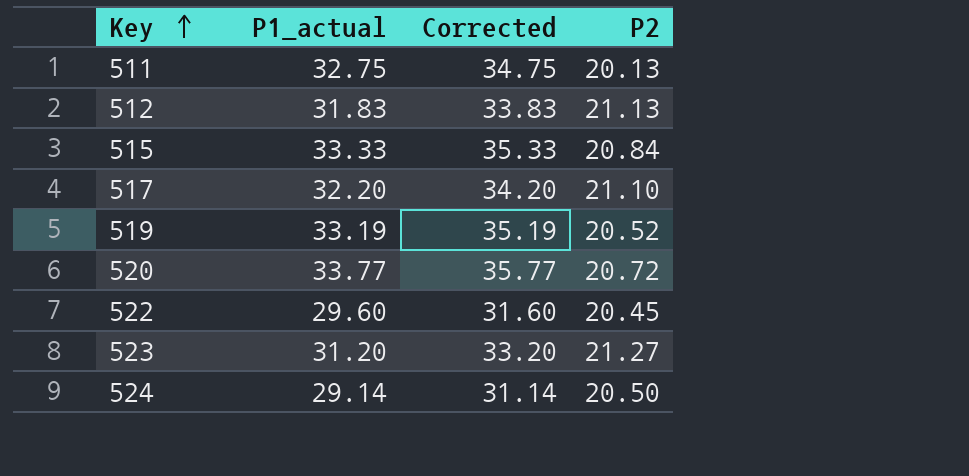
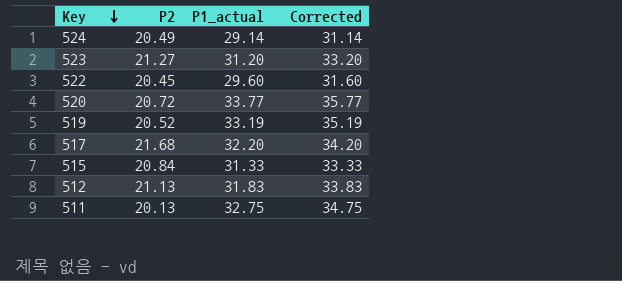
row order: Key ascending -> Key descending
column P2 | position: 4 -> 2
524 | P2: 20.50 -> 20.49
517 | P2: 21.10 -> 21.68
515 | P1_actual: 33.33 -> 31.33
515 | Corrected: 35.33 -> 33.33

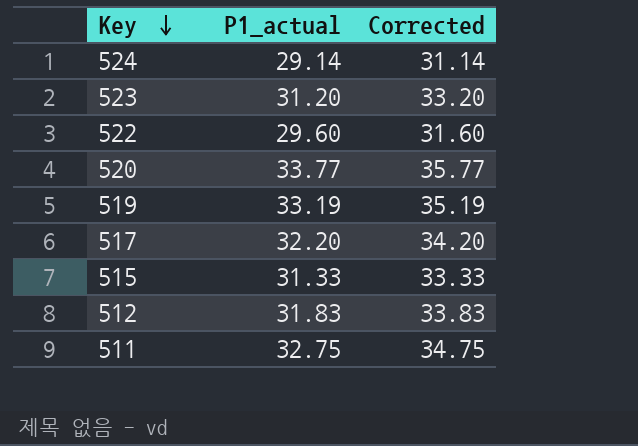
column P2 | position: 2 -> none

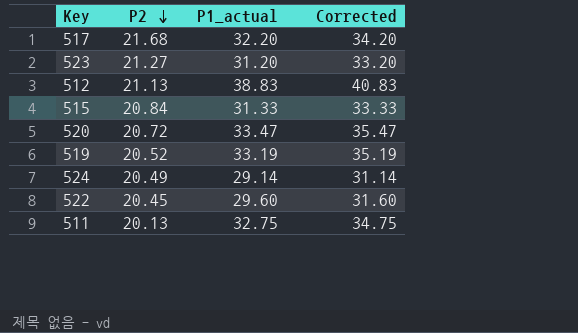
row order: Key descending -> P2 descending
column P2 | position: none -> 2
512 | P1_actual: 31.83 -> 38.83
512 | Corrected: 33.83 -> 40.83
520 | P1_actual: 33.77 -> 33.47
520 | Corrected: 35.77 -> 35.47

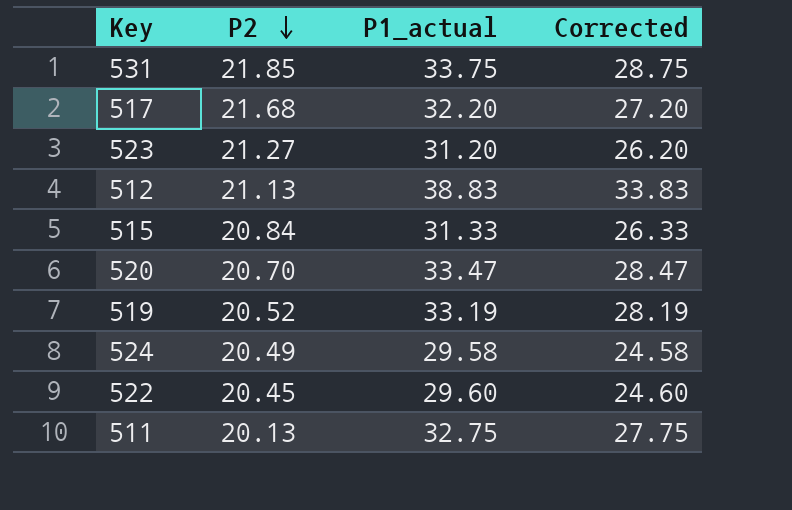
column Corrected | formula: [P1_actual] + 2 -> [P1_actual] - 5
row 531: none -> 21.85 | 33.75 | 28.75
520 | P2: 20.72 -> 20.70
524 | P1_actual: 29.14 -> 29.58

